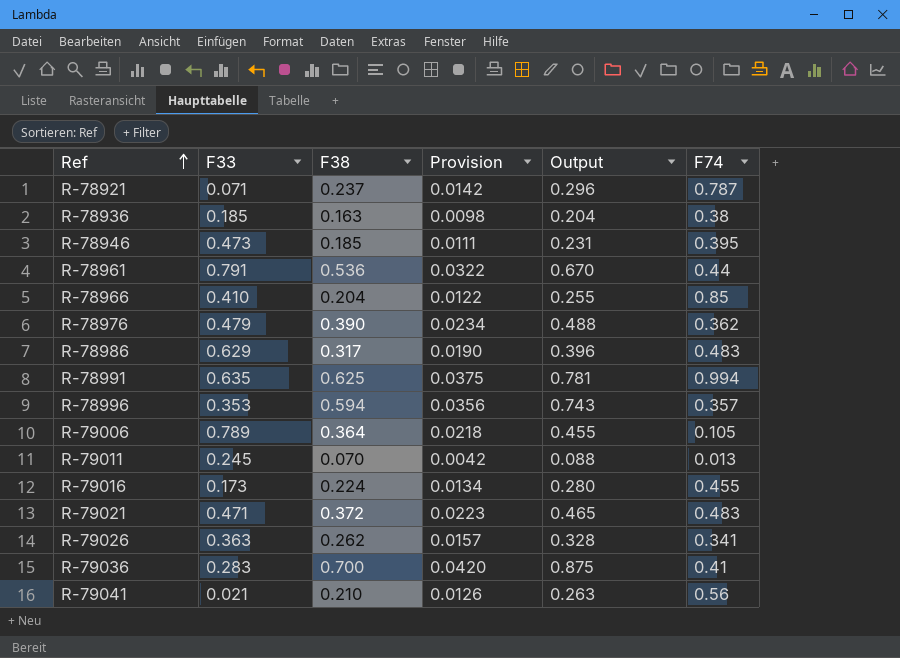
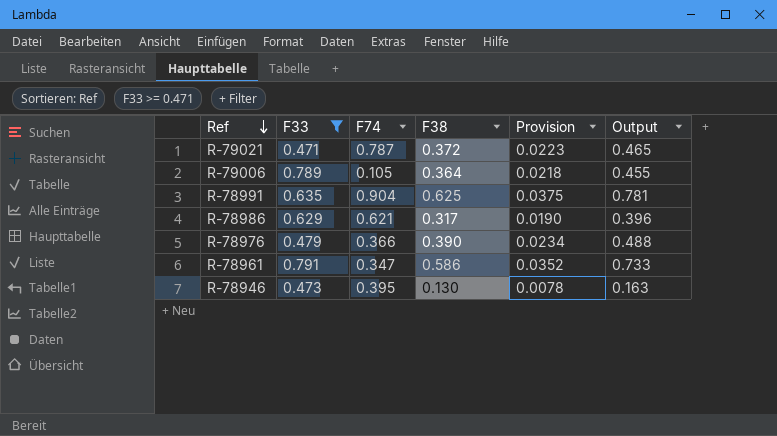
filter: none -> F33 >= 0.471
row order: Ref ascending -> Ref descending
column F74 | position: 6 -> 3
R-79021 | F74: 0.483 -> 0.787
R-78991 | F74: 0.994 -> 0.904
R-78986 | F74: 0.483 -> 0.621
R-78976 | F74: 0.362 -> 0.366
R-78961 | F74: 0.44 -> 0.347
R-78961 | F38: 0.536 -> 0.586
R-78961 | Provision: 0.0322 -> 0.0352
R-78961 | Output: 0.670 -> 0.733
R-78946 | F38: 0.185 -> 0.130
R-78946 | Provision: 0.0111 -> 0.0078
R-78946 | Output: 0.231 -> 0.163

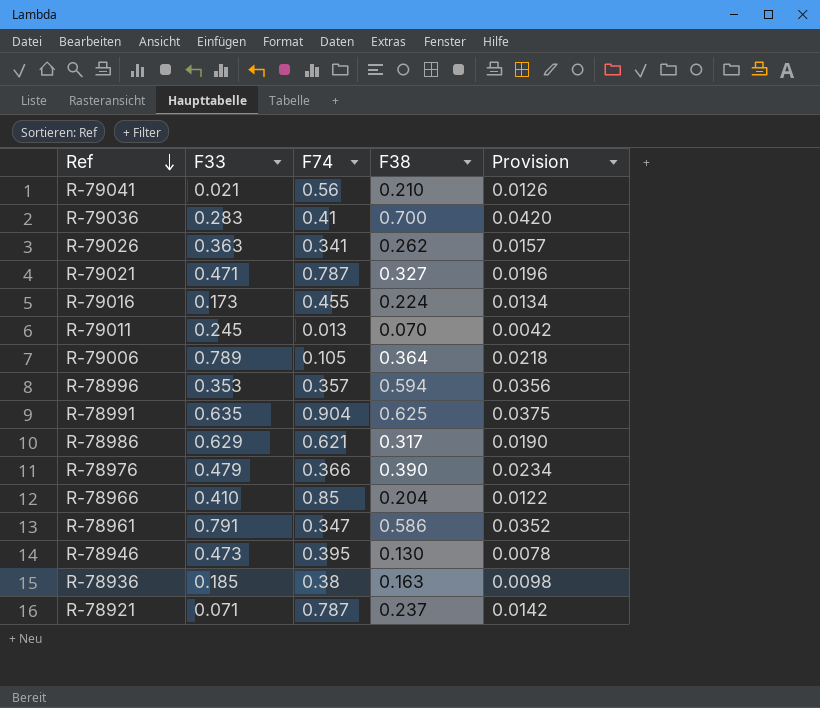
filter: F33 >= 0.471 -> none
column Output | formula: [F38] * 1.25 -> none
R-79021 | F38: 0.372 -> 0.327
R-79021 | Provision: 0.0223 -> 0.0196

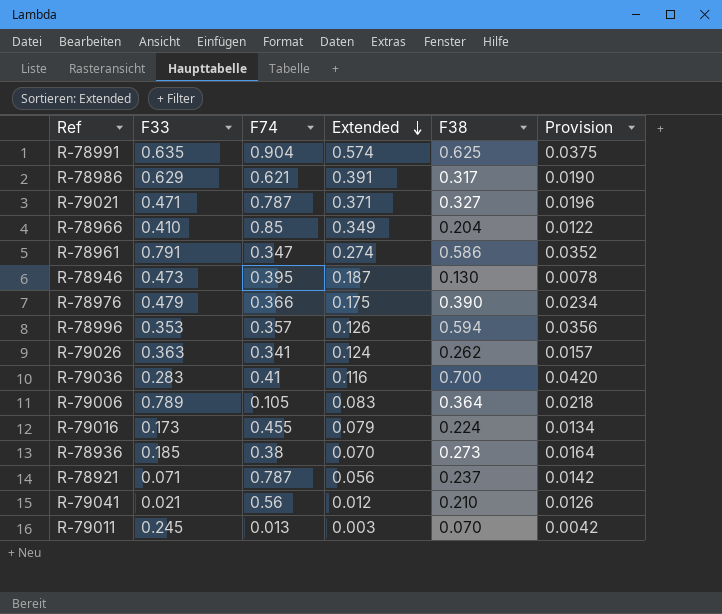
row order: Ref descending -> Extended descending
column Extended | formula: none -> [F33] * [F74]
R-78936 | F38: 0.163 -> 0.273
R-78936 | Provision: 0.0098 -> 0.0164

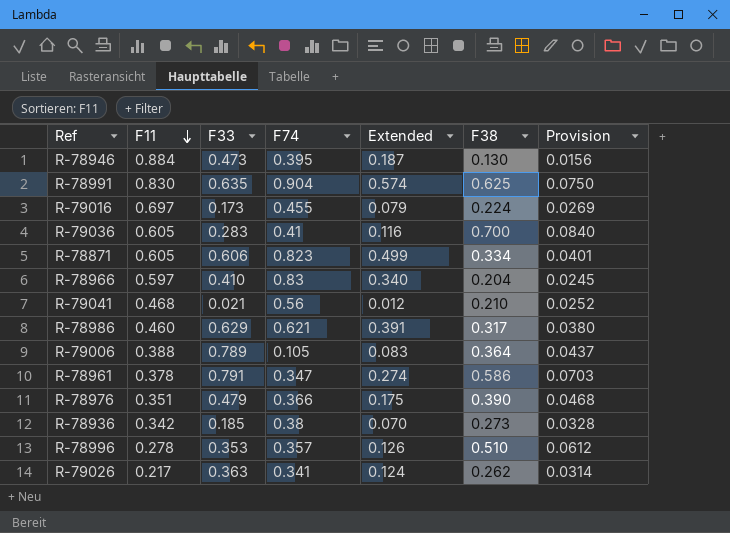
row order: Extended descending -> F11 descending
column F11 | position: none -> 2
column Provision | formula: [F38] * 0.06 -> [F38] * 0.12
row R-79021: 0.471 | 0.787 | 0.371 | 0.327 | 0.0196 -> none
row R-78921: 0.071 | 0.787 | 0.056 | 0.237 | 0.0142 -> none
row R-79011: 0.245 | 0.013 | 0.003 | 0.070 | 0.0042 -> none
row R-78871: none -> 0.605 | 0.606 | 0.823 | 0.499 | 0.334 | 0.0401
R-78966 | F74: 0.85 -> 0.83
R-78966 | Extended: 0.349 -> 0.340
R-78996 | F38: 0.594 -> 0.510

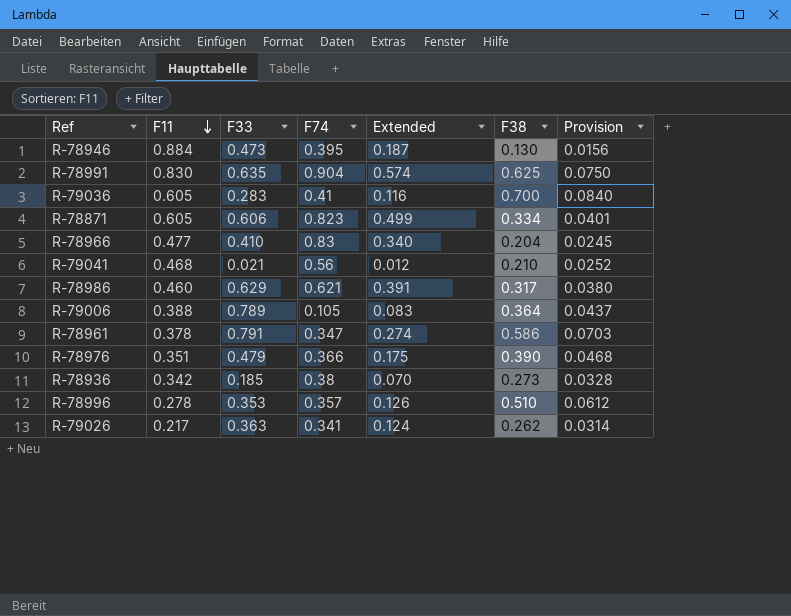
row R-79016: 0.697 | 0.173 | 0.455 | 0.079 | 0.224 | 0.0269 -> none
R-78966 | F11: 0.597 -> 0.477

